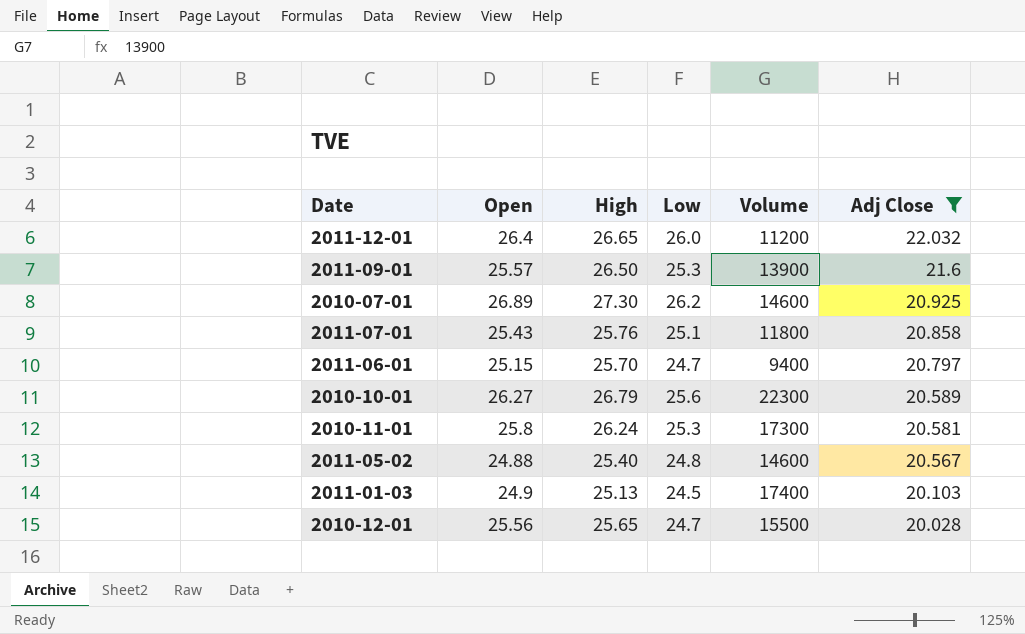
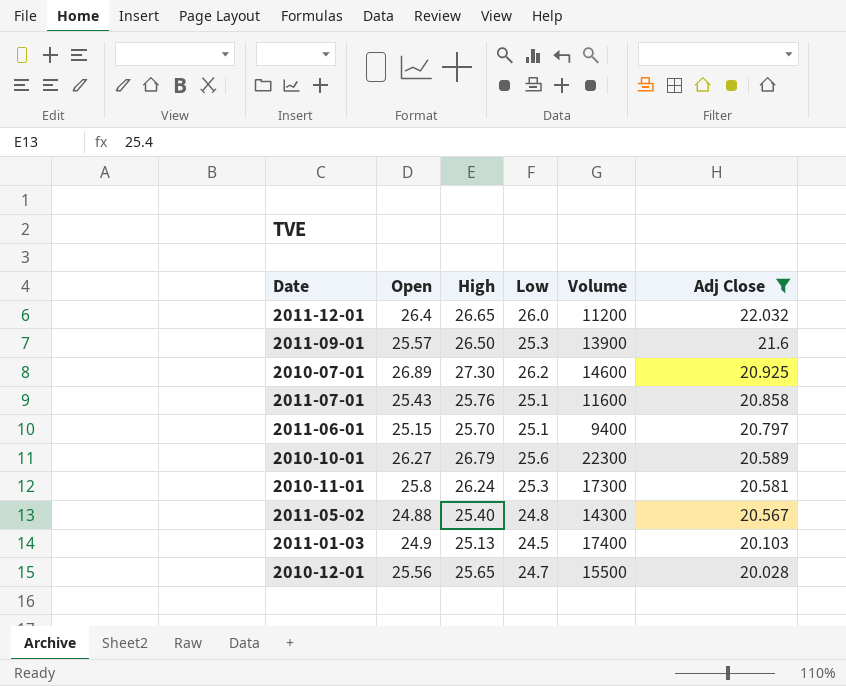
2011-07-01 | Volume: 11800 -> 11600
2011-06-01 | Low: 24.7 -> 25.1
2011-05-02 | Volume: 14600 -> 14300

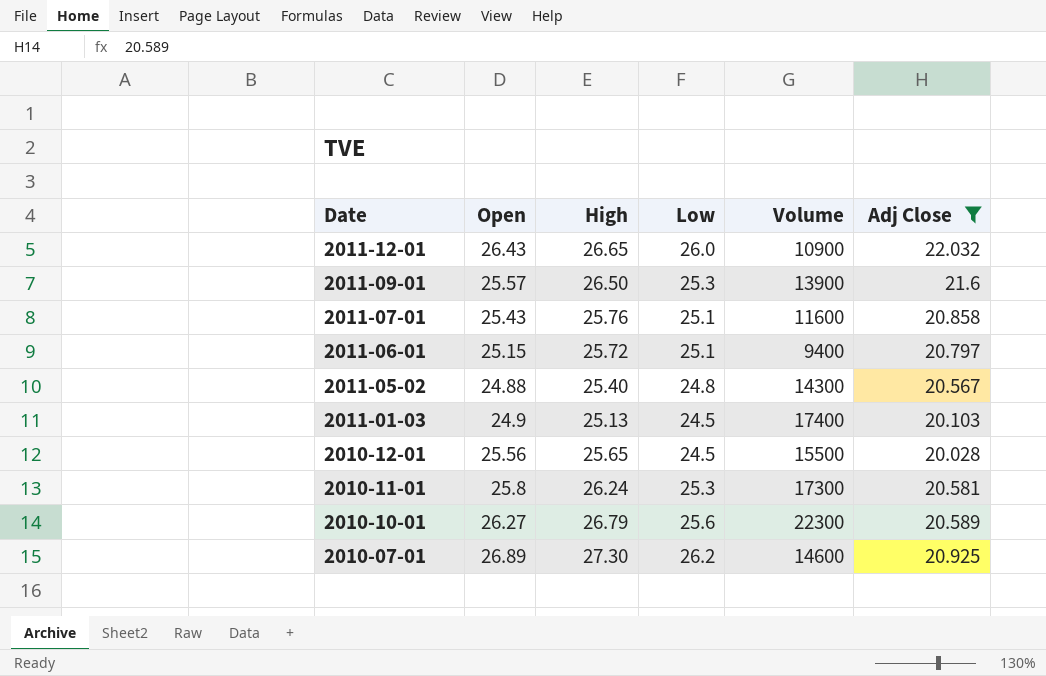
row order: Adj Close descending -> Date descending
2011-12-01 | Open: 26.4 -> 26.43
2011-12-01 | Volume: 11200 -> 10900
2011-06-01 | High: 25.70 -> 25.72
2010-12-01 | Low: 24.7 -> 24.5

